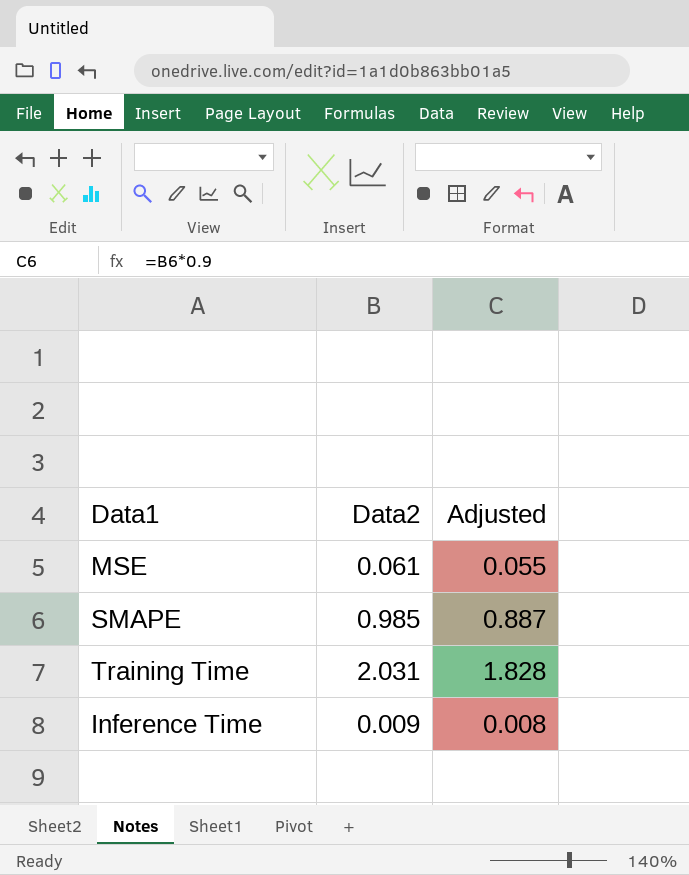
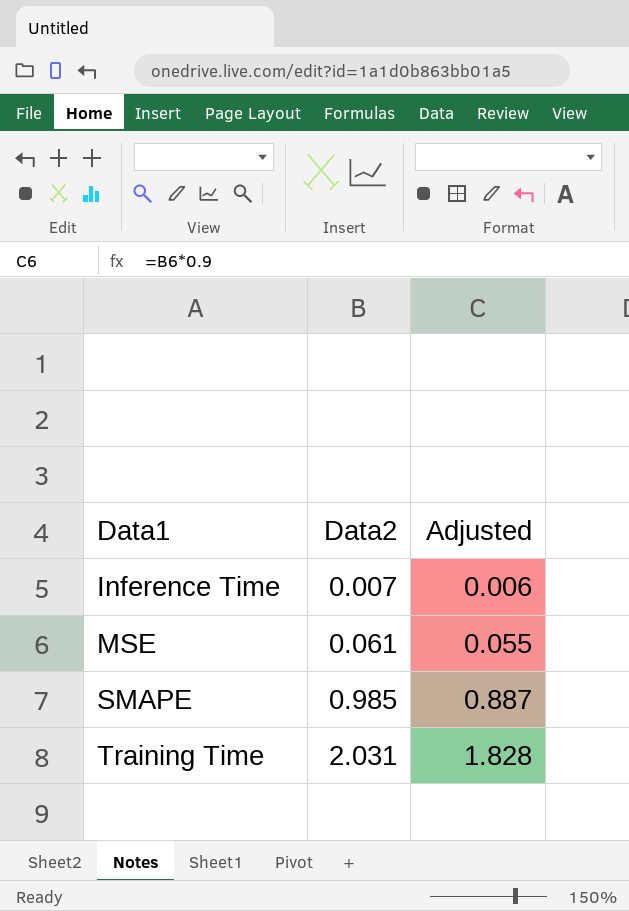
row order: none -> Data1 ascending
Inference Time | Data2: 0.009 -> 0.007
Inference Time | Adjusted: 0.008 -> 0.006

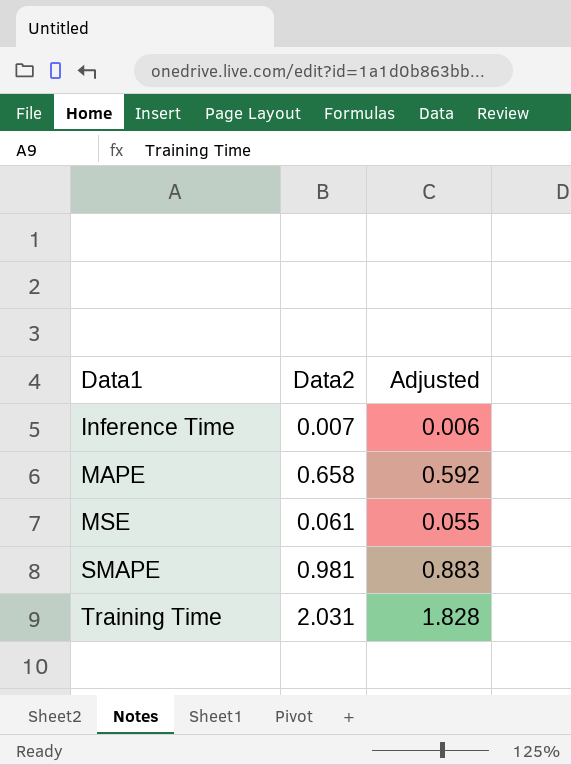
row MAPE: none -> 0.658 | 0.592
SMAPE | Data2: 0.985 -> 0.981
SMAPE | Adjusted: 0.887 -> 0.883

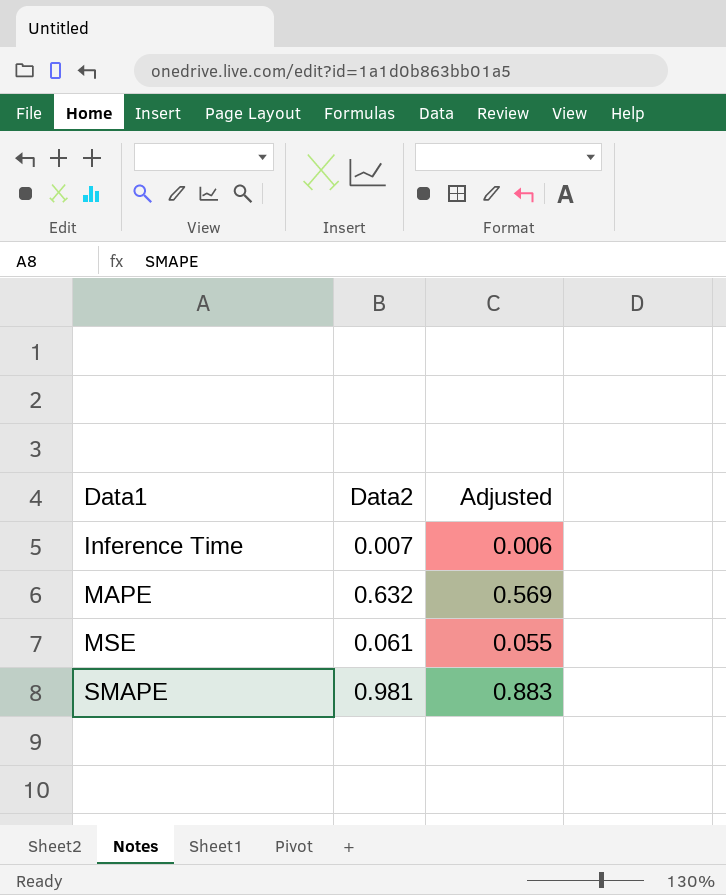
row Training Time: 2.031 | 1.828 -> none
MAPE | Data2: 0.658 -> 0.632
MAPE | Adjusted: 0.592 -> 0.569

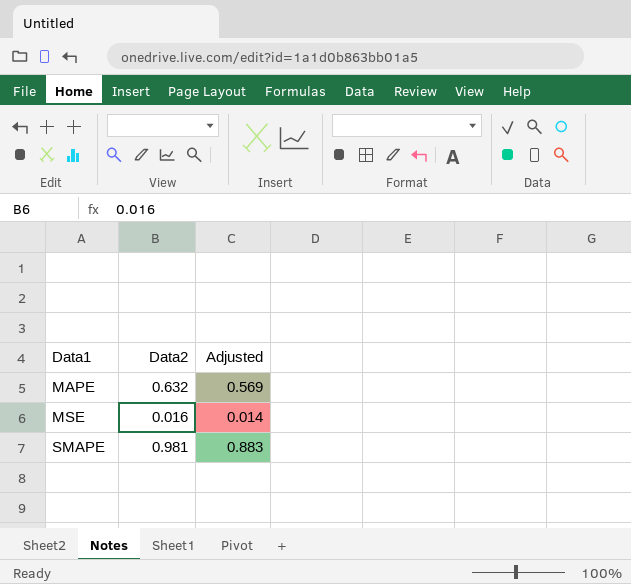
row Inference Time: 0.007 | 0.006 -> none
MSE | Data2: 0.061 -> 0.016
MSE | Adjusted: 0.055 -> 0.014

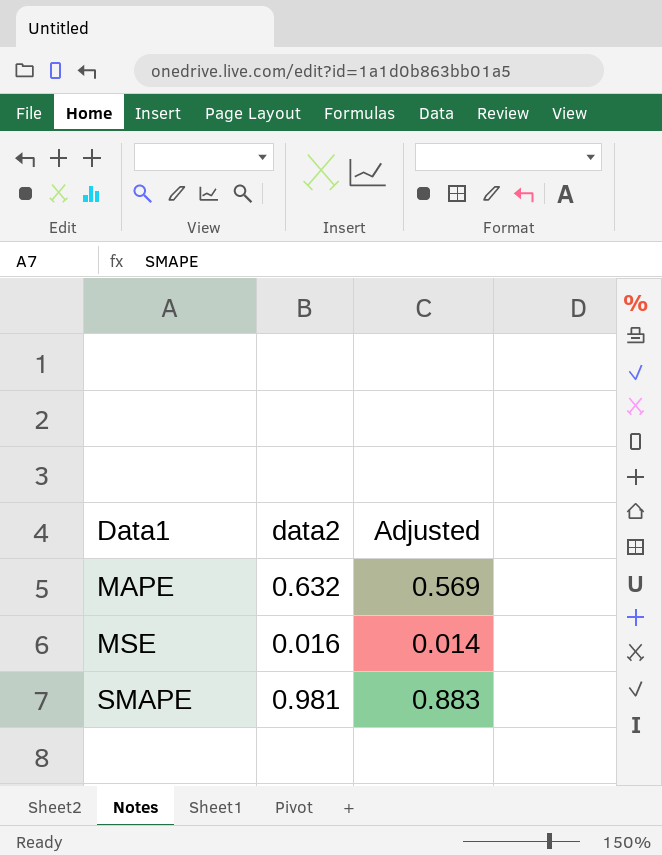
column name: Data2 -> data2

